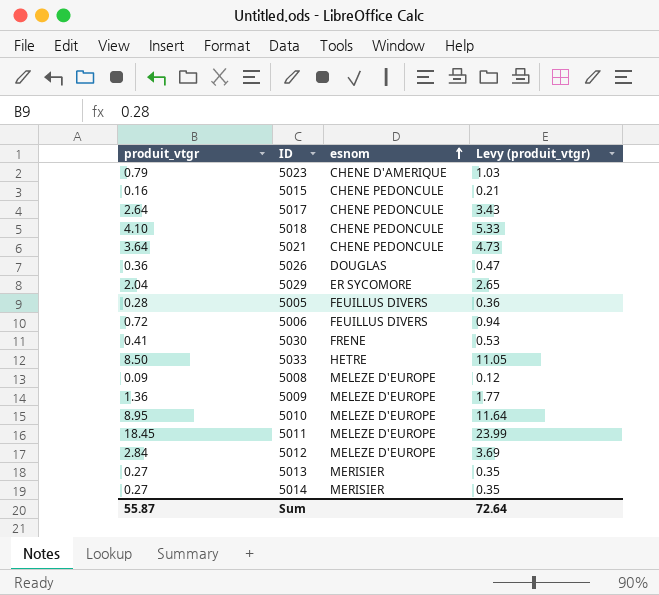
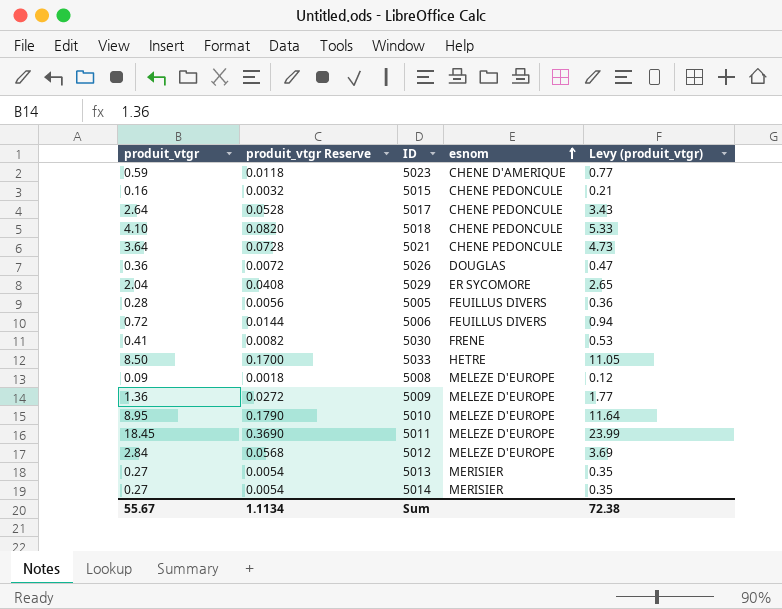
column produit_vtgr Reserve | formula: none -> [produit_vtgr] * 0.02
5023 | produit_vtgr: 0.79 -> 0.59
5023 | Levy (produit_vtgr): 1.03 -> 0.77
Sum | produit_vtgr: 55.87 -> 55.67
Sum | Levy (produit_vtgr): 72.64 -> 72.38

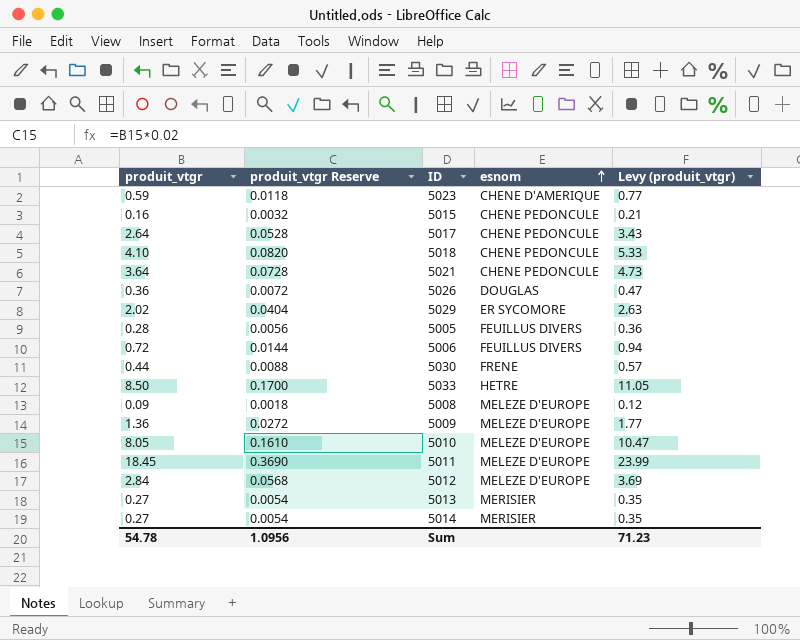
5029 | produit_vtgr: 2.04 -> 2.02
5029 | produit_vtgr Reserve: 0.0408 -> 0.0404
5029 | Levy (produit_vtgr): 2.65 -> 2.63
5030 | produit_vtgr: 0.41 -> 0.44
5030 | produit_vtgr Reserve: 0.0082 -> 0.0088
5030 | Levy (produit_vtgr): 0.53 -> 0.57
5010 | produit_vtgr: 8.95 -> 8.05
5010 | produit_vtgr Reserve: 0.1790 -> 0.1610
5010 | Levy (produit_vtgr): 11.64 -> 10.47
Sum | produit_vtgr: 55.67 -> 54.78
Sum | produit_vtgr Reserve: 1.1134 -> 1.0956
Sum | Levy (produit_vtgr): 72.38 -> 71.23

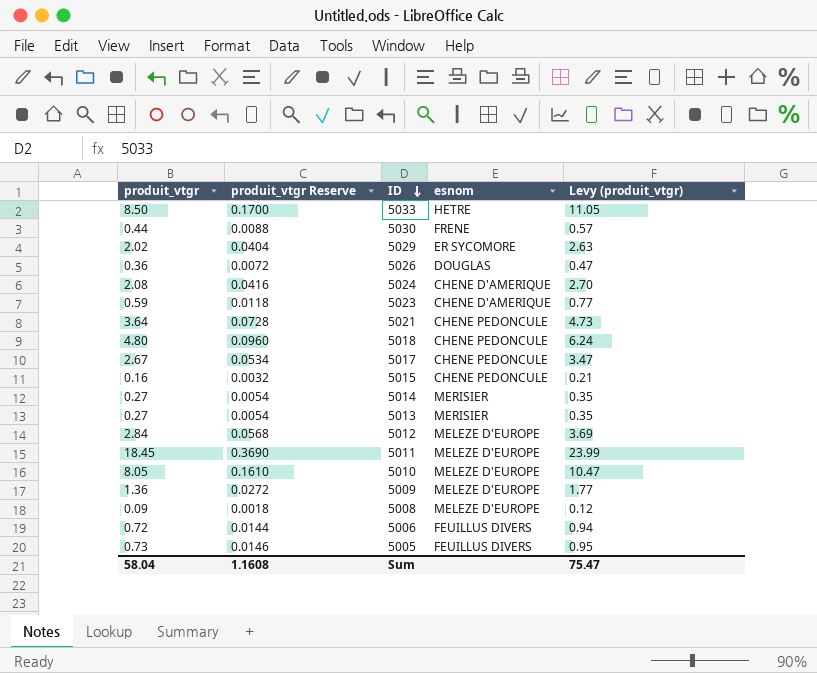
row order: esnom ascending -> ID descending
row 5024: none -> 2.08 | 0.0416 | CHENE D'AMERIQUE | 2.70
5018 | produit_vtgr: 4.10 -> 4.80
5018 | produit_vtgr Reserve: 0.0820 -> 0.0960
5018 | Levy (produit_vtgr): 5.33 -> 6.24
5017 | produit_vtgr: 2.64 -> 2.67
5017 | produit_vtgr Reserve: 0.0528 -> 0.0534
5017 | Levy (produit_vtgr): 3.43 -> 3.47
5005 | produit_vtgr: 0.28 -> 0.73
5005 | produit_vtgr Reserve: 0.0056 -> 0.0146
5005 | Levy (produit_vtgr): 0.36 -> 0.95
Sum | produit_vtgr: 54.78 -> 58.04
Sum | produit_vtgr Reserve: 1.0956 -> 1.1608
Sum | Levy (produit_vtgr): 71.23 -> 75.47

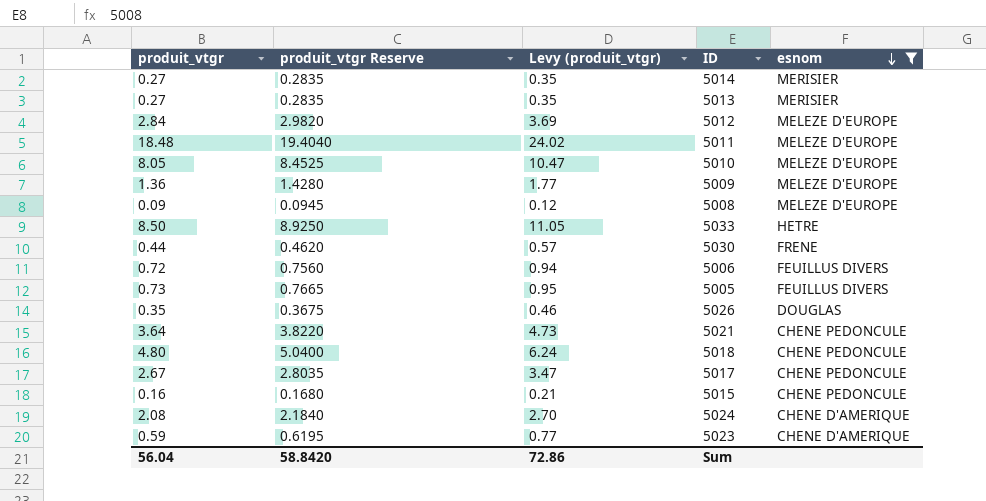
filter: none -> esnom != ER SYCOMORE
row order: ID descending -> esnom descending
column produit_vtgr Reserve | formula: [produit_vtgr] * 0.02 -> [produit_vtgr] * 1.05
column Levy (produit_vtgr) | position: 5 -> 3
5011 | produit_vtgr: 18.45 -> 18.48
5011 | Levy (produit_vtgr): 23.99 -> 24.02
5026 | produit_vtgr: 0.36 -> 0.35
5026 | Levy (produit_vtgr): 0.47 -> 0.46
Sum | produit_vtgr: 58.04 -> 56.04
Sum | produit_vtgr Reserve: 1.1608 -> 58.8420
Sum | Levy (produit_vtgr): 75.47 -> 72.86

